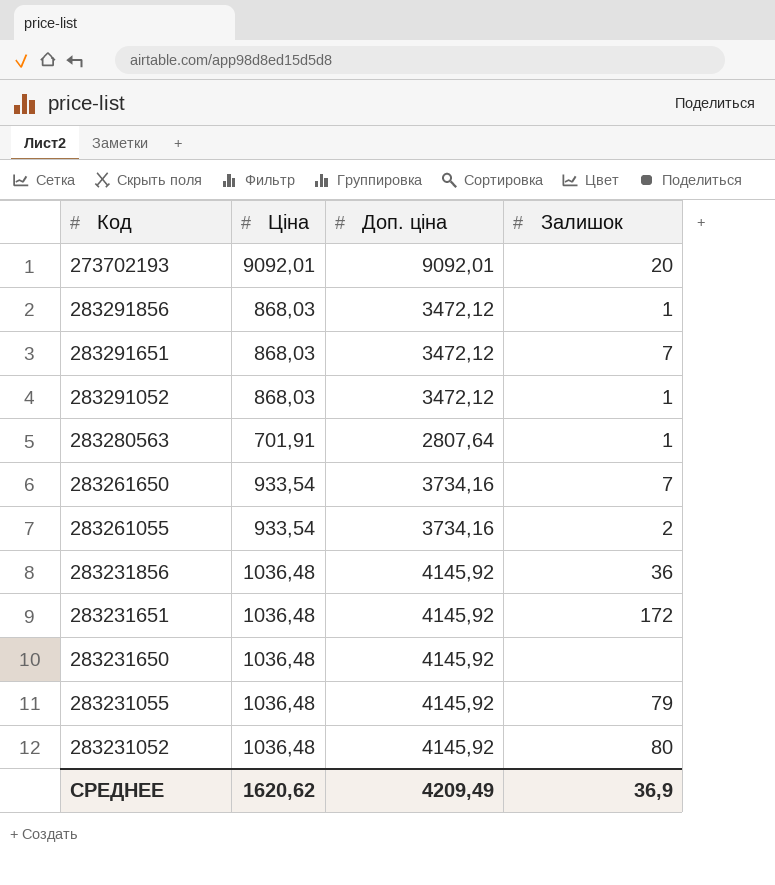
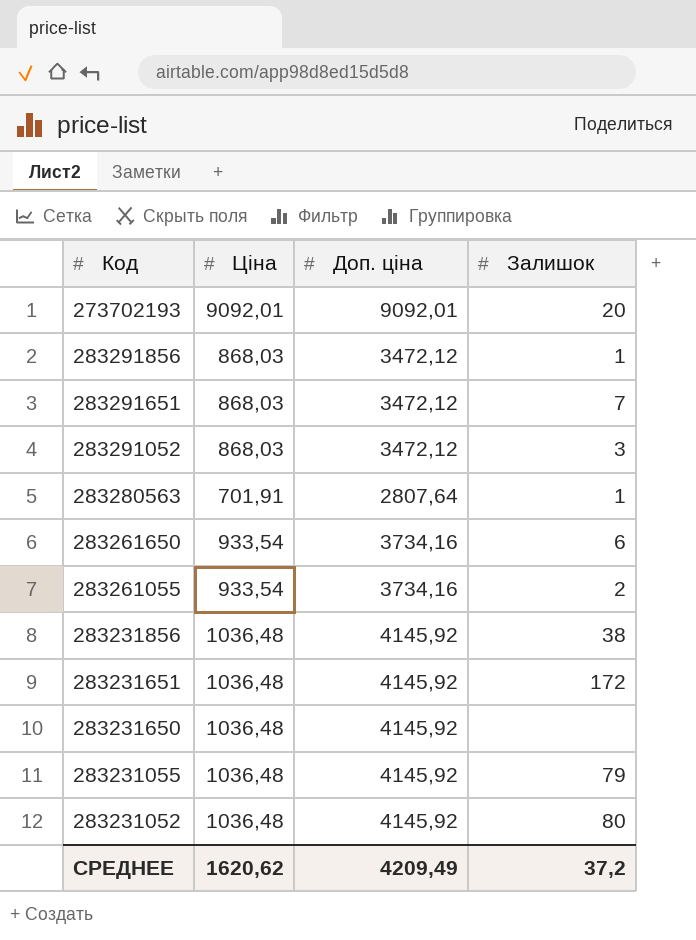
283291052 | Залишок: 1 -> 3
283261650 | Залишок: 7 -> 6
283231856 | Залишок: 36 -> 38
СРЕДНЕЕ | Залишок: 36,9 -> 37,2

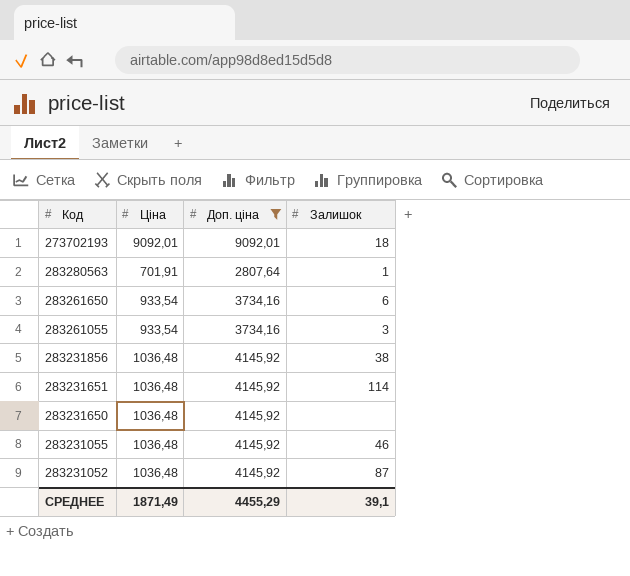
filter: none -> Доп. ціна != 3472,12
273702193 | Залишок: 20 -> 18
283261055 | Залишок: 2 -> 3
283231651 | Залишок: 172 -> 114
283231055 | Залишок: 79 -> 46
283231052 | Залишок: 80 -> 87
СРЕДНЕЕ | Ціна: 1620,62 -> 1871,49
СРЕДНЕЕ | Доп. ціна: 4209,49 -> 4455,29
СРЕДНЕЕ | Залишок: 37,2 -> 39,1

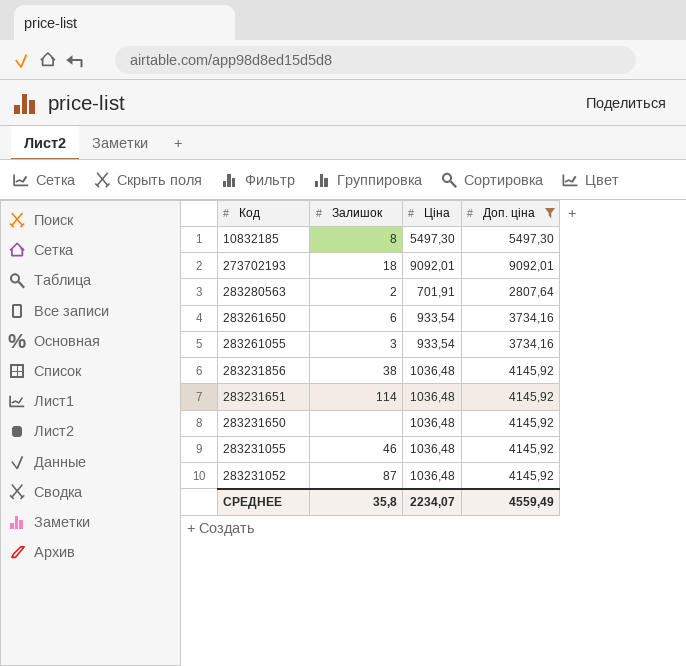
column Залишок | position: 4 -> 2
row 10832185: none -> 8 | 5497,30 | 5497,30
283280563 | Залишок: 1 -> 2
СРЕДНЕЕ | Залишок: 39,1 -> 35,8
СРЕДНЕЕ | Ціна: 1871,49 -> 2234,07
СРЕДНЕЕ | Доп. ціна: 4455,29 -> 4559,49

